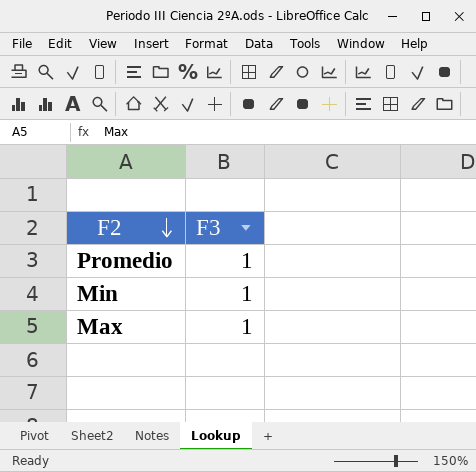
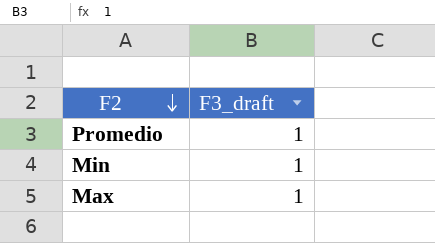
column name: F3 -> F3_draft

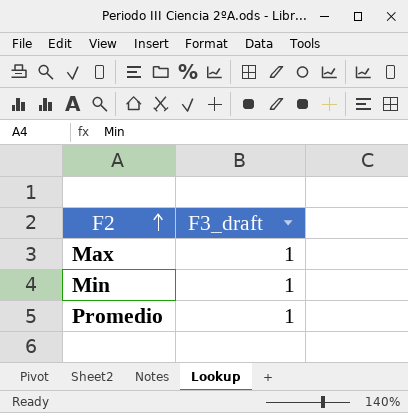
row order: F2 descending -> F2 ascending

